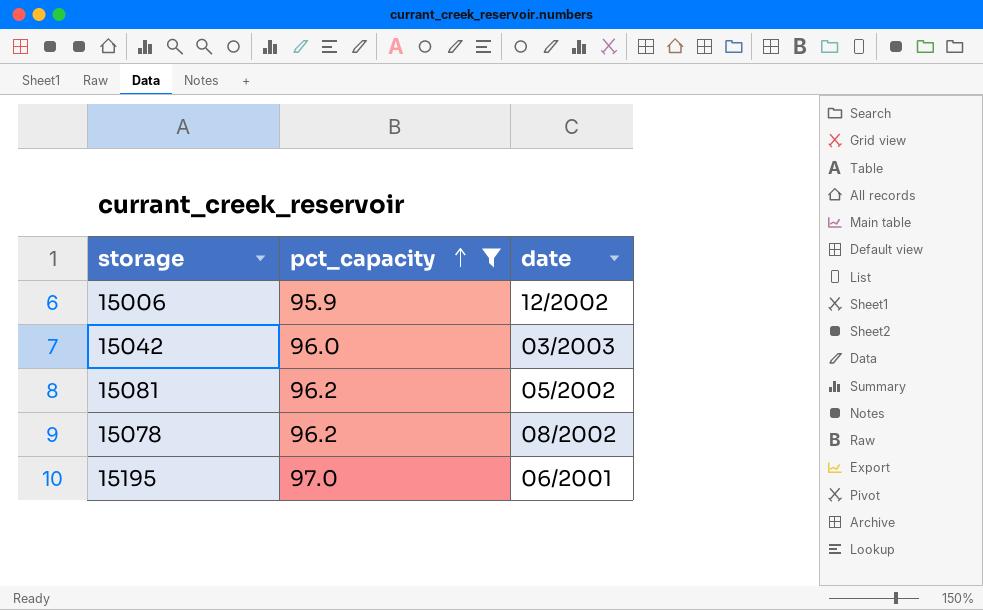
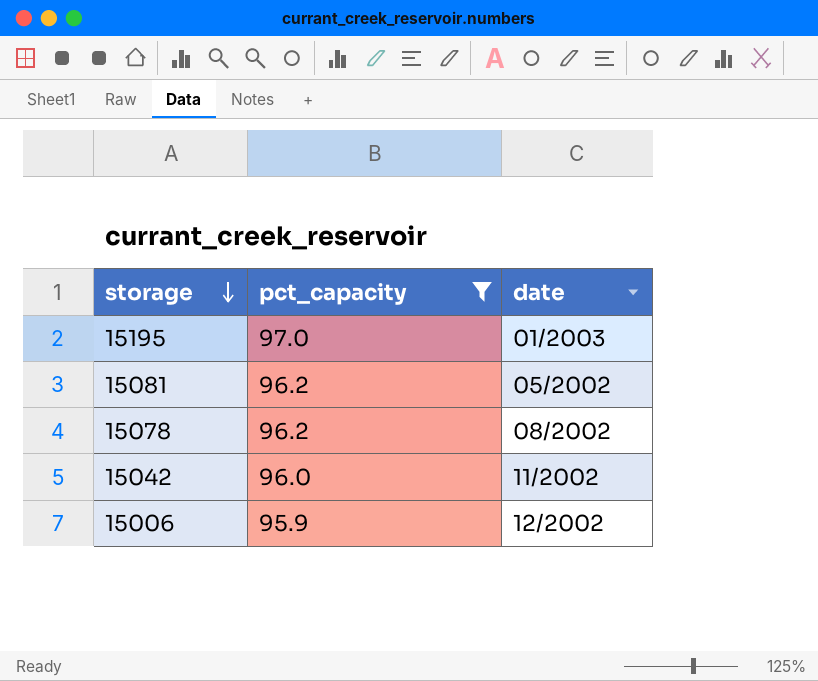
row order: pct_capacity ascending -> storage descending
15195 | date: 06/2001 -> 01/2003
15042 | date: 03/2003 -> 11/2002

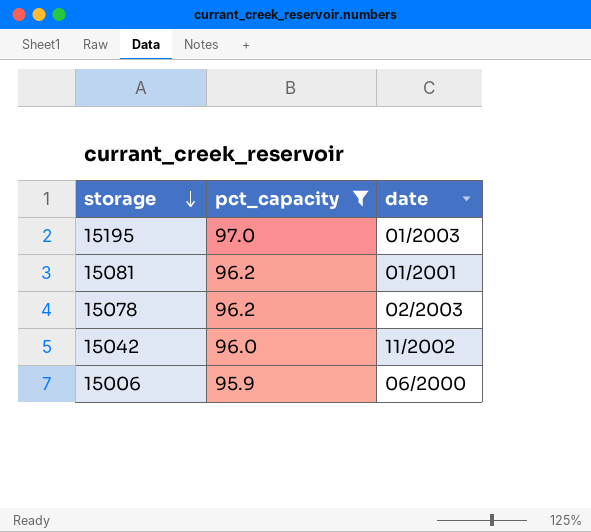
15081 | date: 05/2002 -> 01/2001
15078 | date: 08/2002 -> 02/2003
15006 | date: 12/2002 -> 06/2000

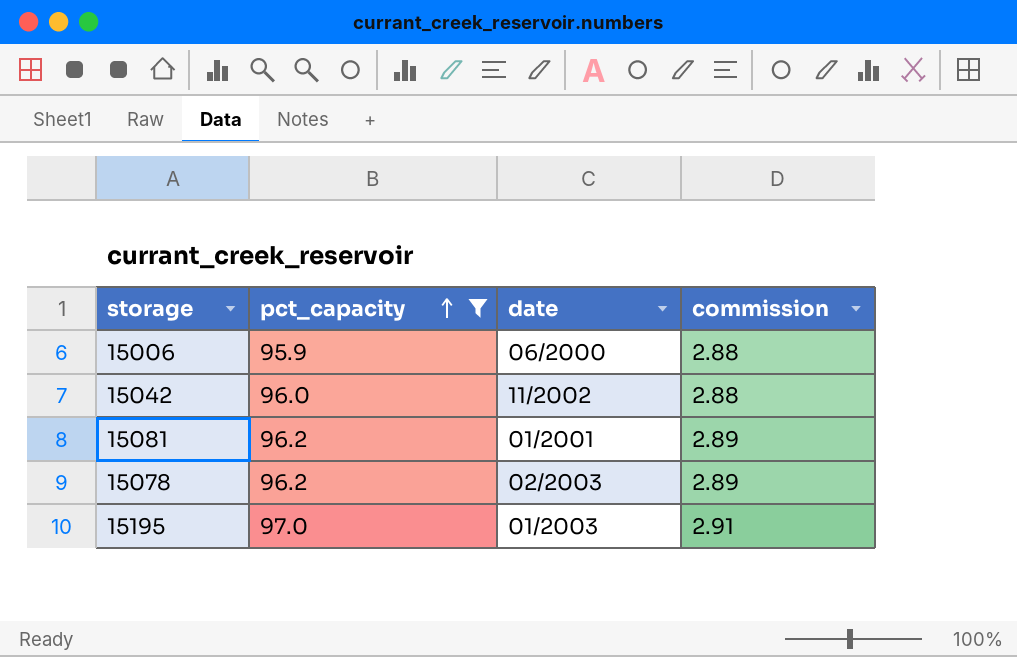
row order: storage descending -> pct_capacity ascending
column commission | formula: none -> [pct_capacity] * 0.03

